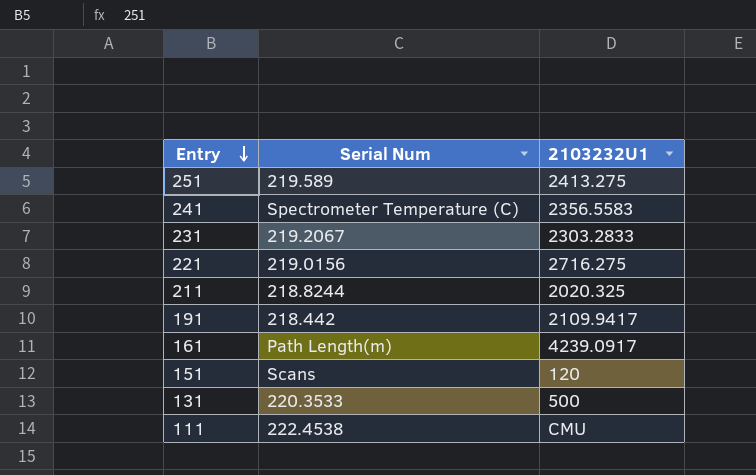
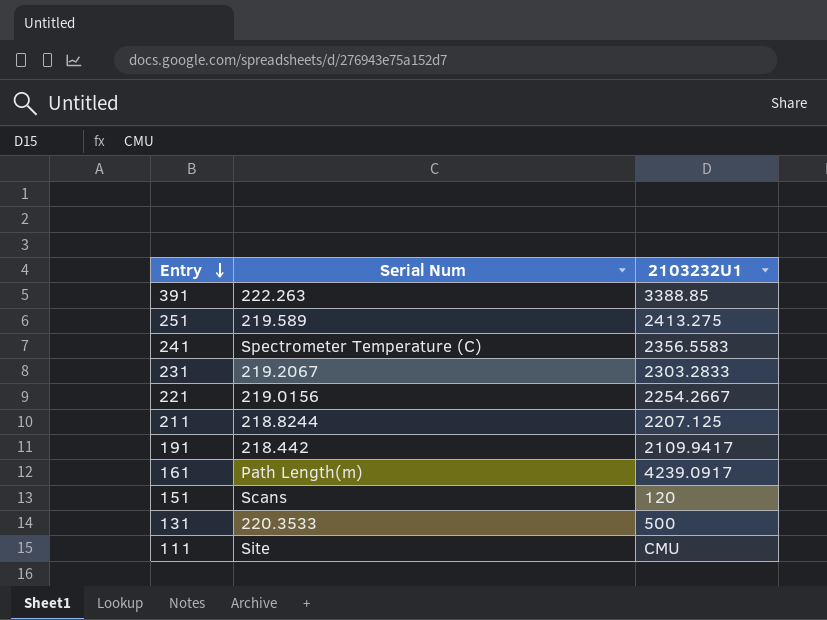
row 391: none -> 222.263 | 3388.85
221 | 2103232U1: 2716.275 -> 2254.2667
211 | 2103232U1: 2020.325 -> 2207.125
111 | Serial Num: 222.4538 -> Site

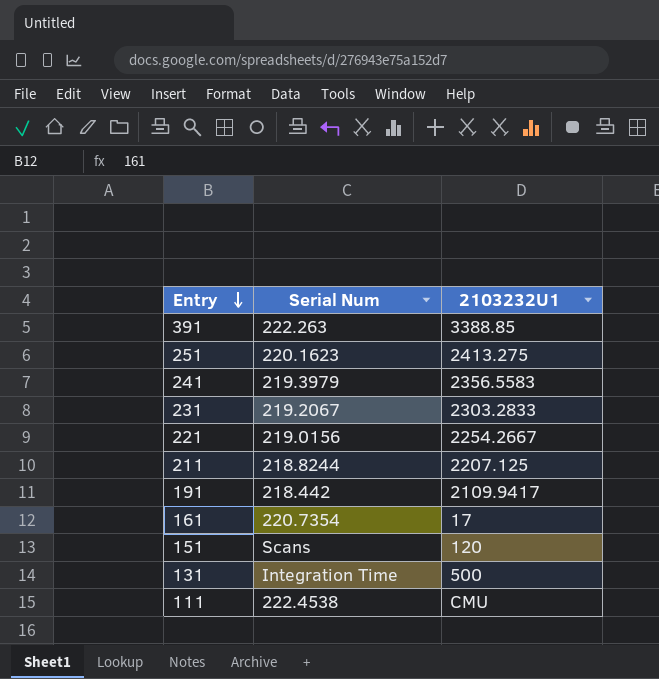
251 | Serial Num: 219.589 -> 220.1623
241 | Serial Num: Spectrometer Temperature (C) -> 219.3979
161 | Serial Num: Path Length(m) -> 220.7354
161 | 2103232U1: 4239.0917 -> 17
131 | Serial Num: 220.3533 -> Integration Time
111 | Serial Num: Site -> 222.4538

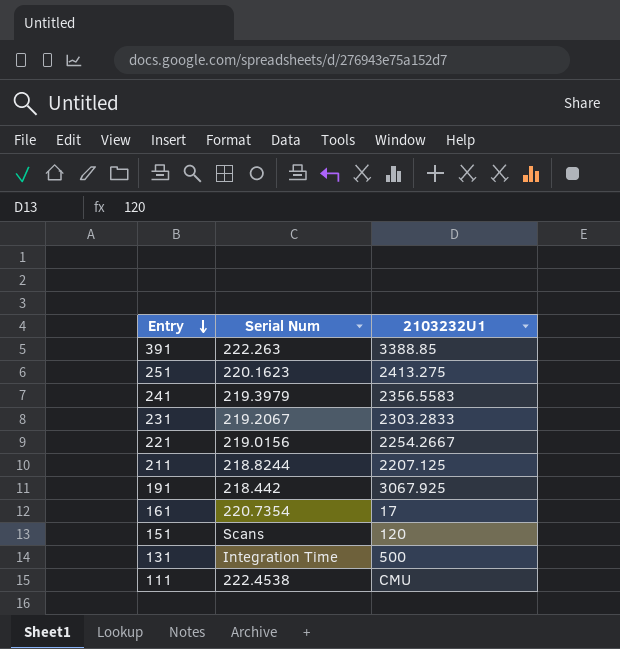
191 | 2103232U1: 2109.9417 -> 3067.925

